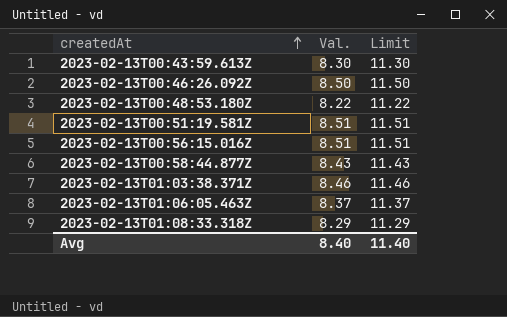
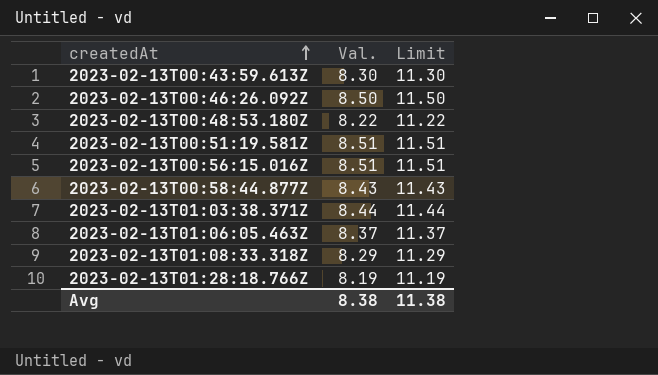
2023-02-13T01:03:38.371Z | Val.: 8.46 -> 8.44
2023-02-13T01:03:38.371Z | Limit: 11.46 -> 11.44
row 2023-02-13T01:28:18.766Z: none -> 8.19 | 11.19
Avg | Val.: 8.40 -> 8.38
Avg | Limit: 11.40 -> 11.38

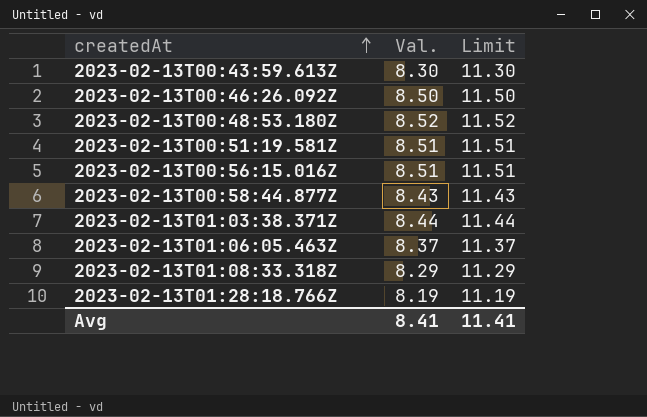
2023-02-13T00:48:53.180Z | Val.: 8.22 -> 8.52
2023-02-13T00:48:53.180Z | Limit: 11.22 -> 11.52
Avg | Val.: 8.38 -> 8.41
Avg | Limit: 11.38 -> 11.41

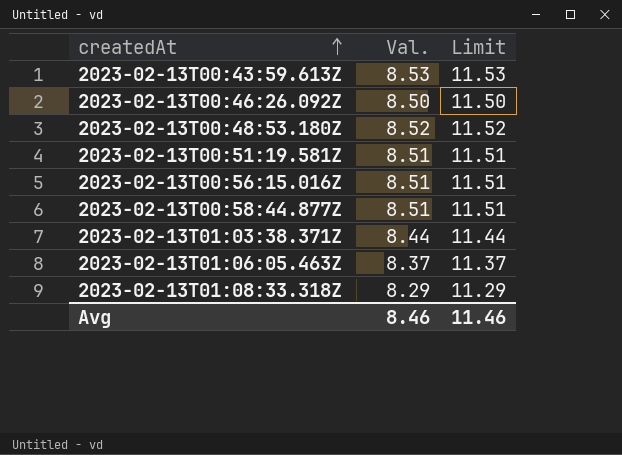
row 2023-02-13T01:28:18.766Z: 8.19 | 11.19 -> none
2023-02-13T00:43:59.613Z | Val.: 8.30 -> 8.53
2023-02-13T00:43:59.613Z | Limit: 11.30 -> 11.53
2023-02-13T00:58:44.877Z | Val.: 8.43 -> 8.51
2023-02-13T00:58:44.877Z | Limit: 11.43 -> 11.51
Avg | Val.: 8.41 -> 8.46
Avg | Limit: 11.41 -> 11.46

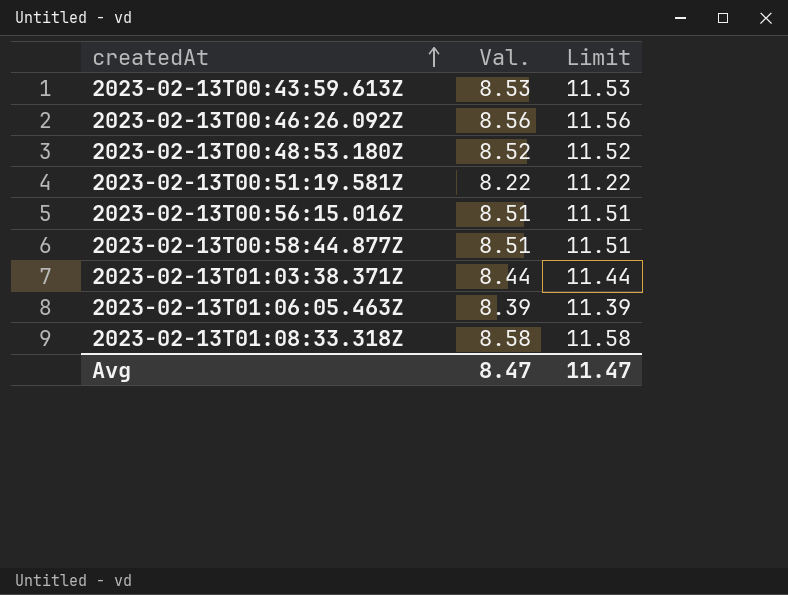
2023-02-13T00:46:26.092Z | Val.: 8.50 -> 8.56
2023-02-13T00:46:26.092Z | Limit: 11.50 -> 11.56
2023-02-13T00:51:19.581Z | Val.: 8.51 -> 8.22
2023-02-13T00:51:19.581Z | Limit: 11.51 -> 11.22
2023-02-13T01:06:05.463Z | Val.: 8.37 -> 8.39
2023-02-13T01:06:05.463Z | Limit: 11.37 -> 11.39
2023-02-13T01:08:33.318Z | Val.: 8.29 -> 8.58
2023-02-13T01:08:33.318Z | Limit: 11.29 -> 11.58
Avg | Val.: 8.46 -> 8.47
Avg | Limit: 11.46 -> 11.47

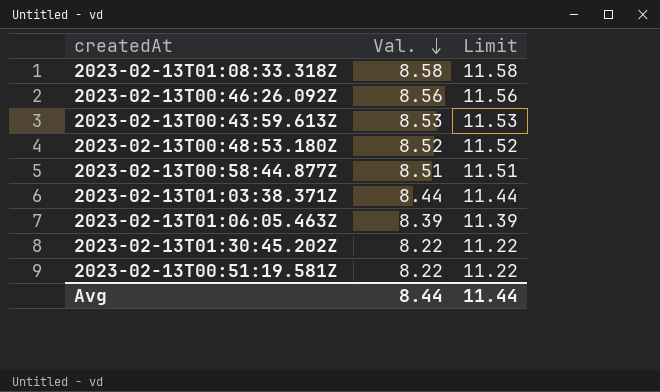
row order: createdAt ascending -> Val. descending
row 2023-02-13T00:56:15.016Z: 8.51 | 11.51 -> none
row 2023-02-13T01:30:45.202Z: none -> 8.22 | 11.22
Avg | Val.: 8.47 -> 8.44
Avg | Limit: 11.47 -> 11.44

